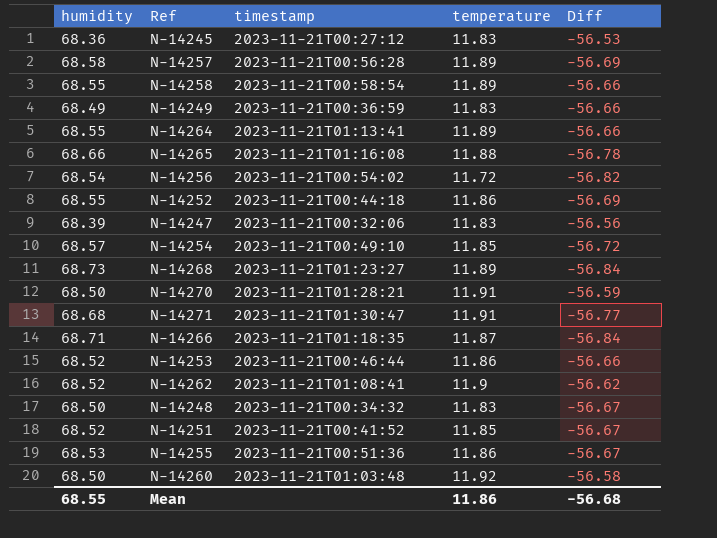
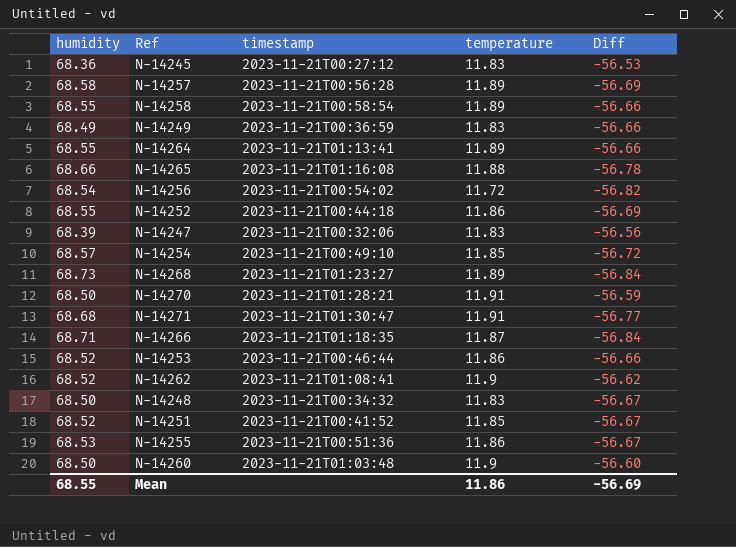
N-14260 | temperature: 11.92 -> 11.9
N-14260 | Diff: -56.58 -> -56.60
Mean | Diff: -56.68 -> -56.69

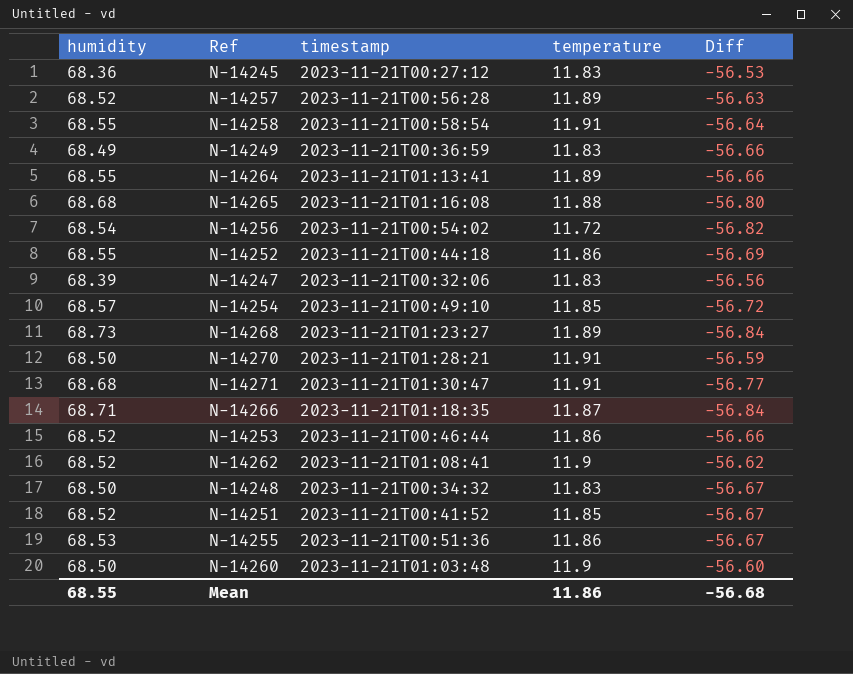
N-14257 | humidity: 68.58 -> 68.52
N-14257 | Diff: -56.69 -> -56.63
N-14258 | temperature: 11.89 -> 11.91
N-14258 | Diff: -56.66 -> -56.64
N-14265 | humidity: 68.66 -> 68.68
N-14265 | Diff: -56.78 -> -56.80
Mean | Diff: -56.69 -> -56.68

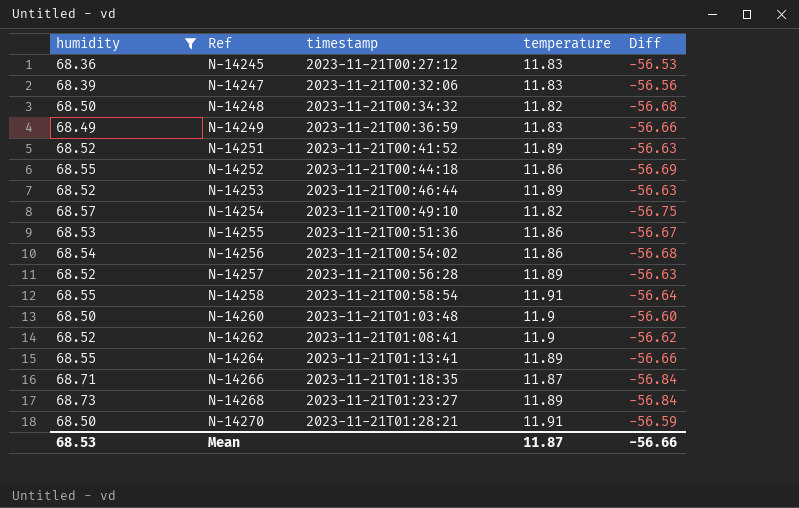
filter: none -> humidity != 68.68
row order: none -> Ref ascending
N-14248 | temperature: 11.83 -> 11.82
N-14248 | Diff: -56.67 -> -56.68
N-14251 | temperature: 11.85 -> 11.89
N-14251 | Diff: -56.67 -> -56.63
N-14253 | temperature: 11.86 -> 11.89
N-14253 | Diff: -56.66 -> -56.63
N-14254 | temperature: 11.85 -> 11.82
N-14254 | Diff: -56.72 -> -56.75
N-14256 | temperature: 11.72 -> 11.86
N-14256 | Diff: -56.82 -> -56.68
Mean | humidity: 68.55 -> 68.53
Mean | temperature: 11.86 -> 11.87
Mean | Diff: -56.68 -> -56.66

